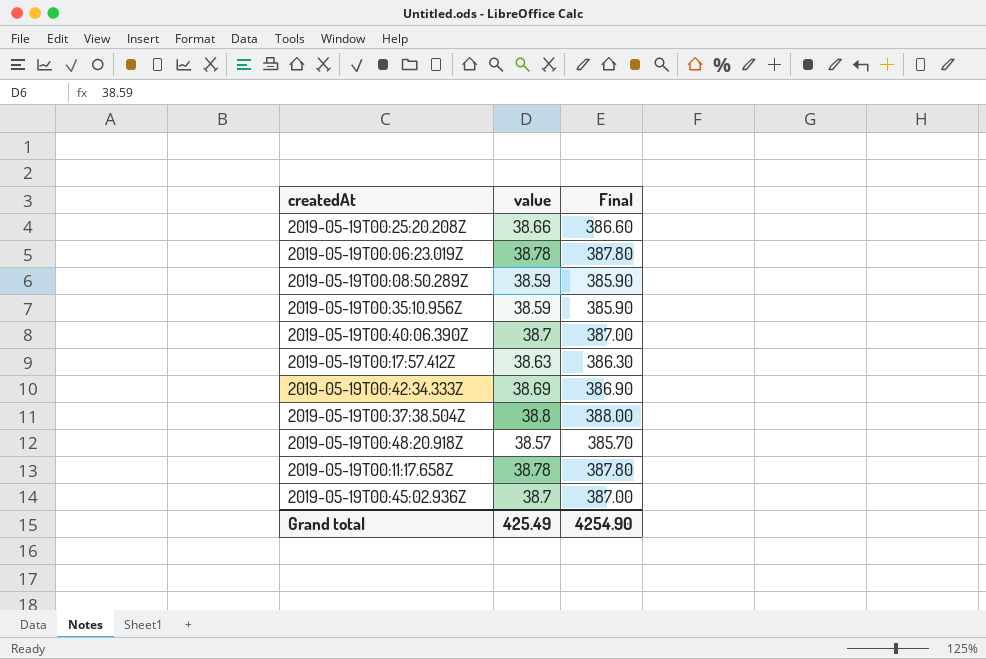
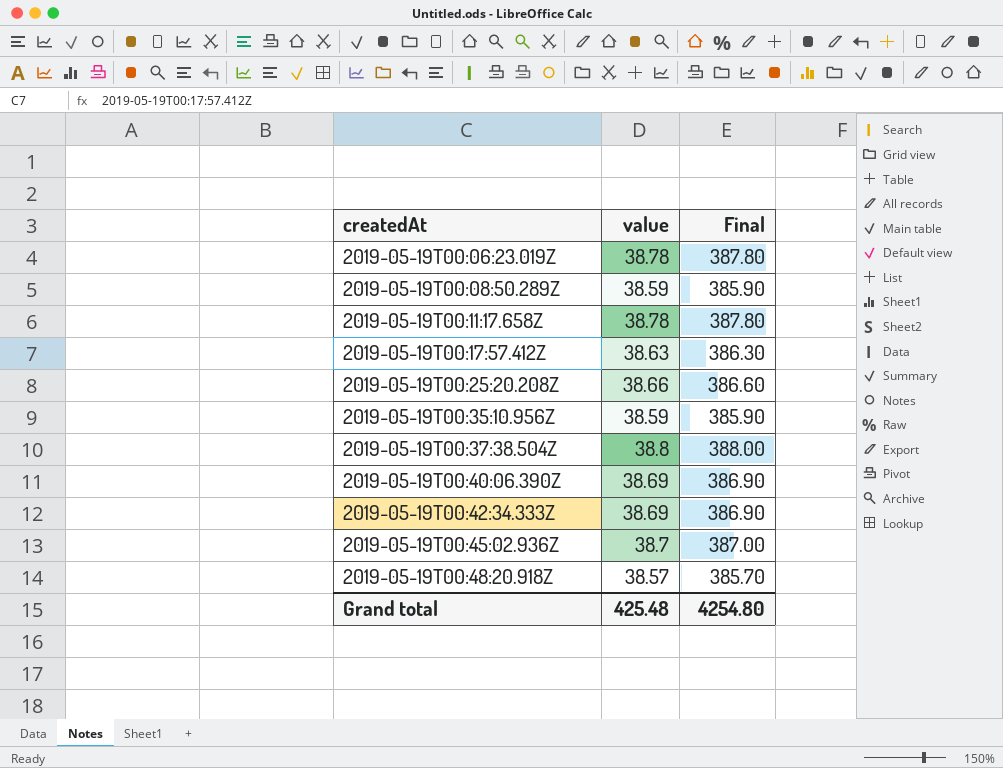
row order: none -> createdAt ascending
2019-05-19T00:40:06.390Z | value: 38.7 -> 38.69
2019-05-19T00:40:06.390Z | Final: 387.00 -> 386.90
Grand total | value: 425.49 -> 425.48
Grand total | Final: 4254.90 -> 4254.80

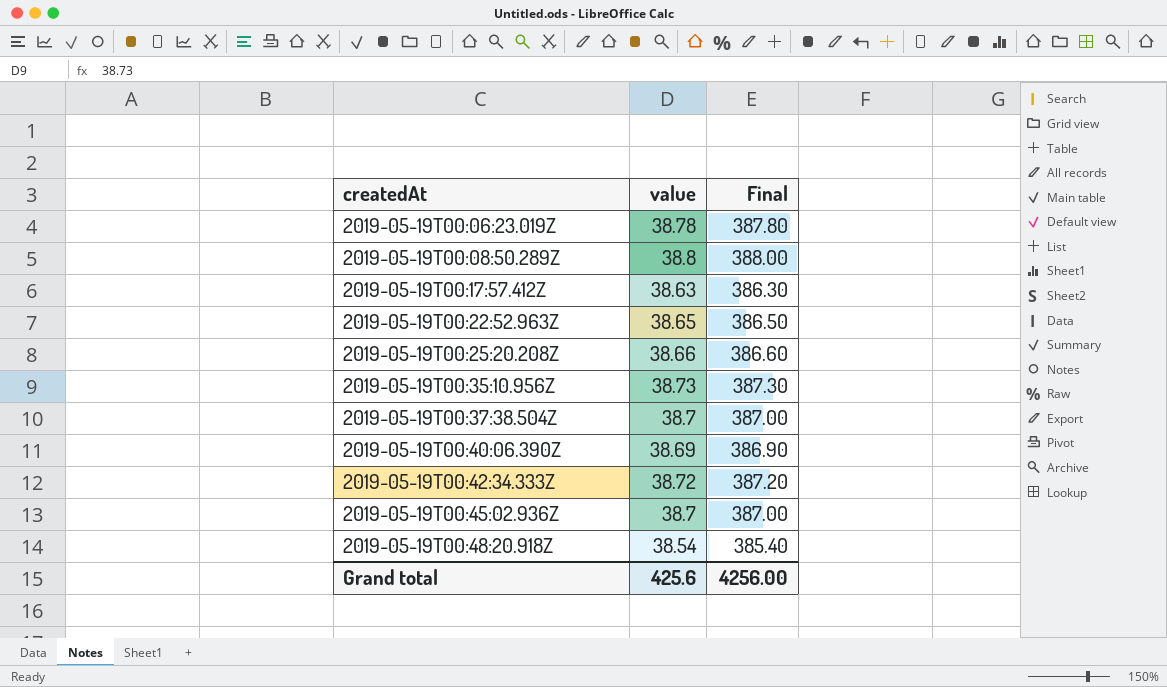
row 2019-05-19T00:11:17.658Z: 38.78 | 387.80 -> none
2019-05-19T00:08:50.289Z | value: 38.59 -> 38.8
2019-05-19T00:08:50.289Z | Final: 385.90 -> 388.00
row 2019-05-19T00:22:52.963Z: none -> 38.65 | 386.50
2019-05-19T00:35:10.956Z | value: 38.59 -> 38.73
2019-05-19T00:35:10.956Z | Final: 385.90 -> 387.30
2019-05-19T00:37:38.504Z | value: 38.8 -> 38.7
2019-05-19T00:37:38.504Z | Final: 388.00 -> 387.00
2019-05-19T00:42:34.333Z | value: 38.69 -> 38.72
2019-05-19T00:42:34.333Z | Final: 386.90 -> 387.20
2019-05-19T00:48:20.918Z | value: 38.57 -> 38.54
2019-05-19T00:48:20.918Z | Final: 385.70 -> 385.40
Grand total | value: 425.48 -> 425.6
Grand total | Final: 4254.80 -> 4256.00

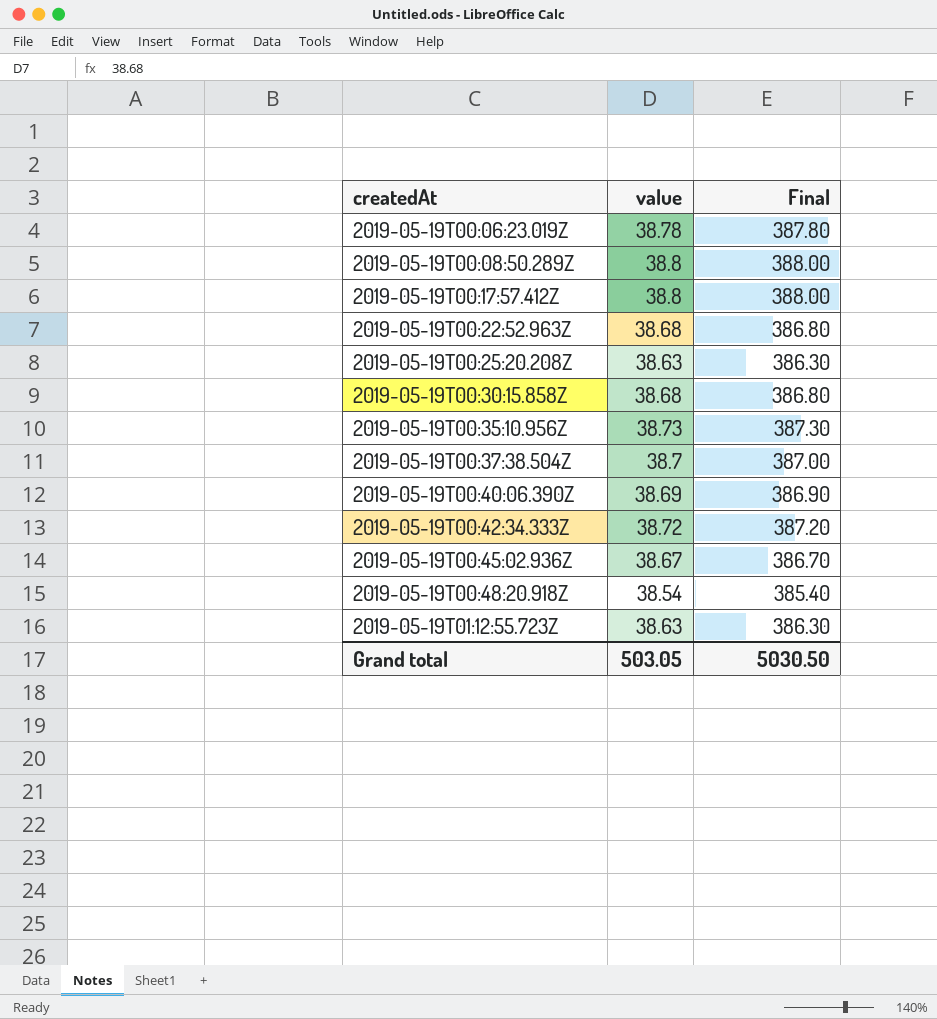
2019-05-19T00:17:57.412Z | value: 38.63 -> 38.8
2019-05-19T00:17:57.412Z | Final: 386.30 -> 388.00
2019-05-19T00:22:52.963Z | value: 38.65 -> 38.68
2019-05-19T00:22:52.963Z | Final: 386.50 -> 386.80
2019-05-19T00:25:20.208Z | value: 38.66 -> 38.63
2019-05-19T00:25:20.208Z | Final: 386.60 -> 386.30
row 2019-05-19T00:30:15.858Z: none -> 38.68 | 386.80
2019-05-19T00:45:02.936Z | value: 38.7 -> 38.67
2019-05-19T00:45:02.936Z | Final: 387.00 -> 386.70
row 2019-05-19T01:12:55.723Z: none -> 38.63 | 386.30
Grand total | value: 425.6 -> 503.05
Grand total | Final: 4256.00 -> 5030.50

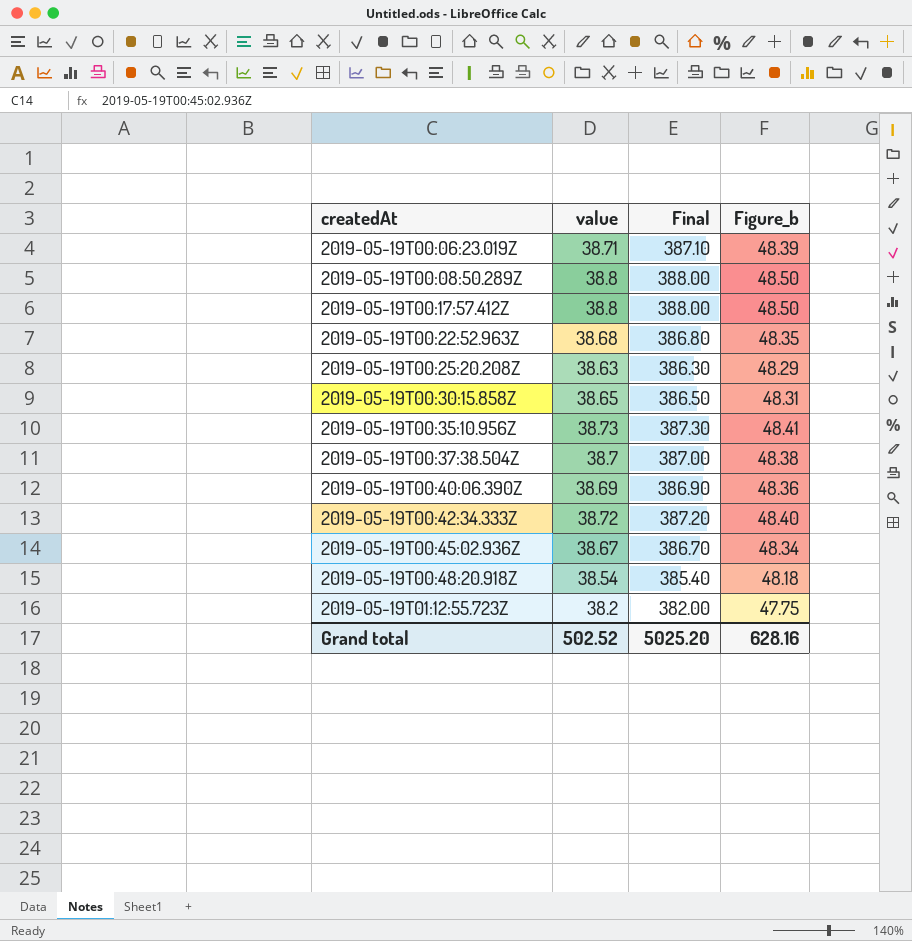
column Figure_b | formula: none -> [value] * 1.25
2019-05-19T00:06:23.019Z | value: 38.78 -> 38.71
2019-05-19T00:06:23.019Z | Final: 387.80 -> 387.10
2019-05-19T00:30:15.858Z | value: 38.68 -> 38.65
2019-05-19T00:30:15.858Z | Final: 386.80 -> 386.50
2019-05-19T01:12:55.723Z | value: 38.63 -> 38.2
2019-05-19T01:12:55.723Z | Final: 386.30 -> 382.00
Grand total | value: 503.05 -> 502.52
Grand total | Final: 5030.50 -> 5025.20

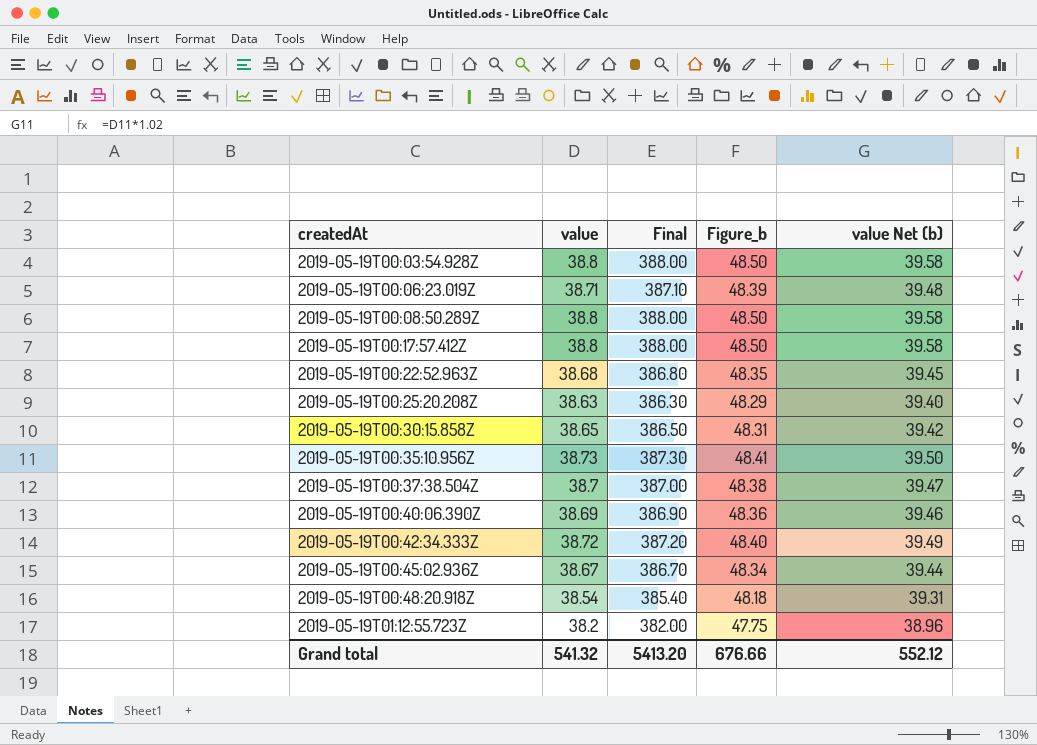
column value Net (b) | formula: none -> [value] * 1.02
row 2019-05-19T00:03:54.928Z: none -> 38.8 | 388.00 | 48.50 | 39.58
Grand total | value: 502.52 -> 541.32
Grand total | Final: 5025.20 -> 5413.20
Grand total | Figure_b: 628.16 -> 676.66

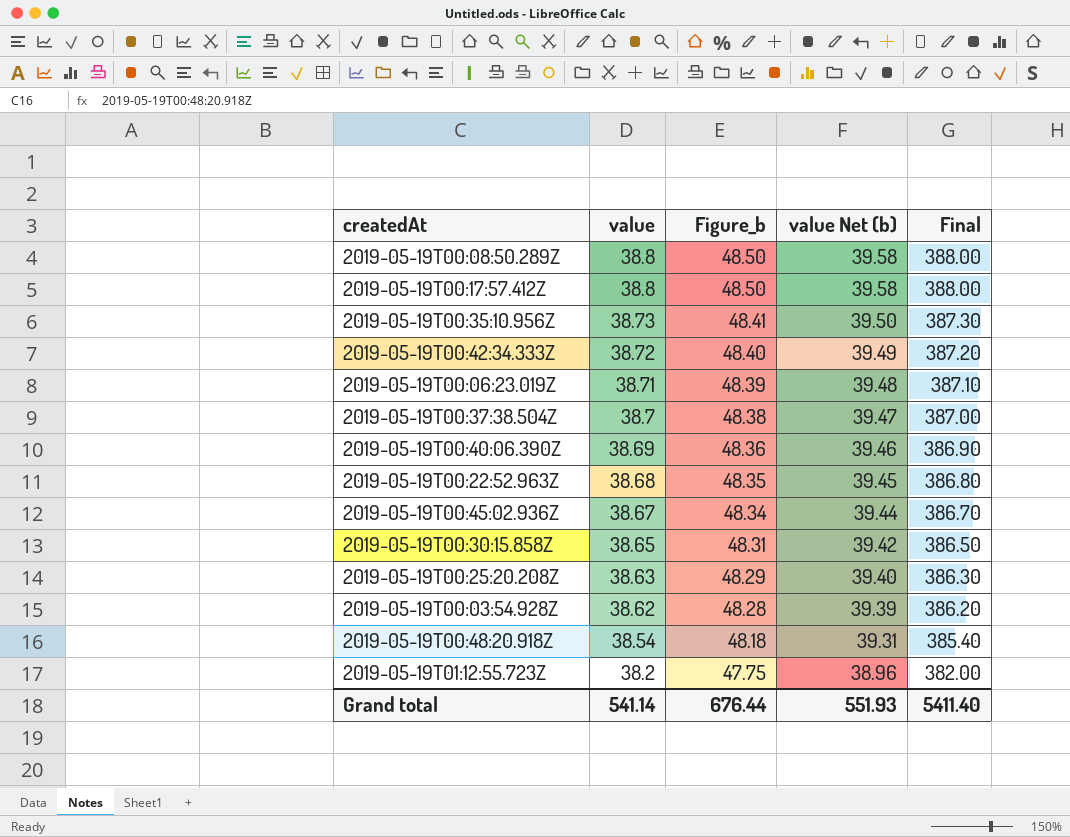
row order: createdAt ascending -> value descending
column Final | position: 3 -> 5
2019-05-19T00:03:54.928Z | value: 38.8 -> 38.62
2019-05-19T00:03:54.928Z | Figure_b: 48.50 -> 48.28
2019-05-19T00:03:54.928Z | value Net (b): 39.58 -> 39.39
2019-05-19T00:03:54.928Z | Final: 388.00 -> 386.20
Grand total | value: 541.32 -> 541.14
Grand total | Figure_b: 676.66 -> 676.44
Grand total | value Net (b): 552.12 -> 551.93
Grand total | Final: 5413.20 -> 5411.40

